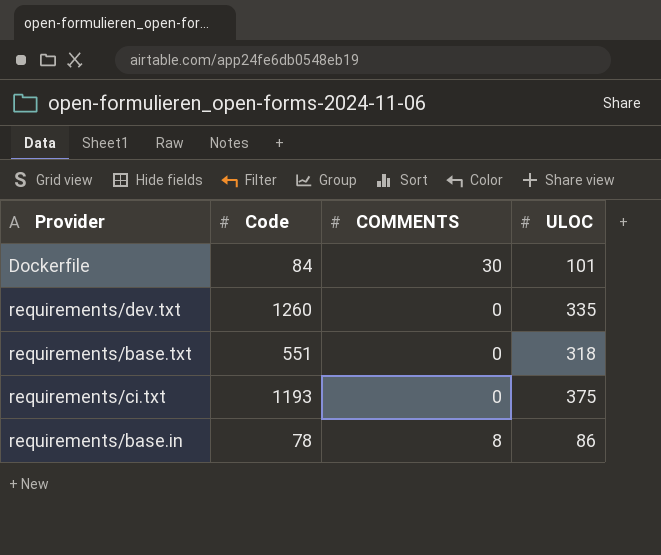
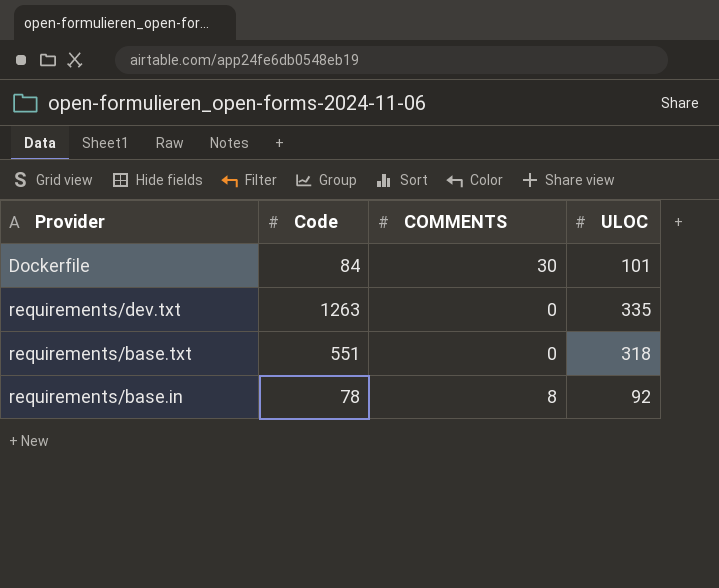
row requirements/ci.txt: 1193 | 0 | 375 -> none
requirements/dev.txt | Code: 1260 -> 1263
requirements/base.in | ULOC: 86 -> 92

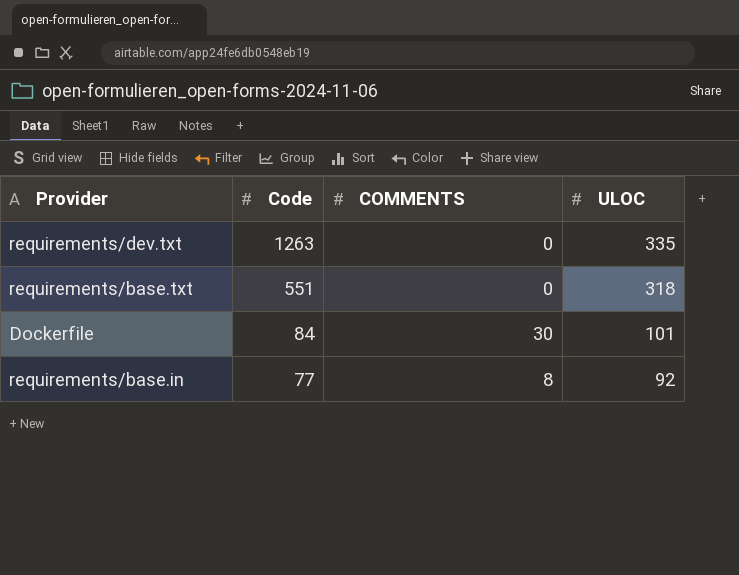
row order: none -> Code descending
requirements/base.in | Code: 78 -> 77

